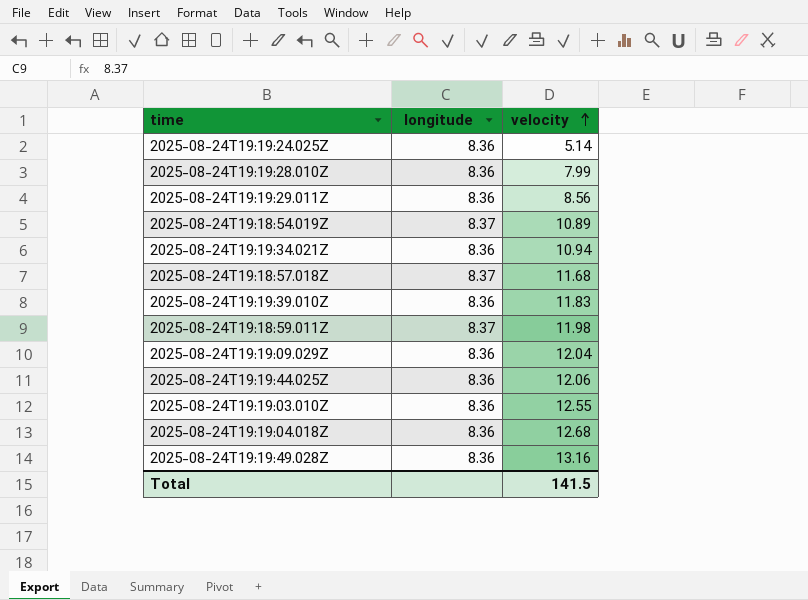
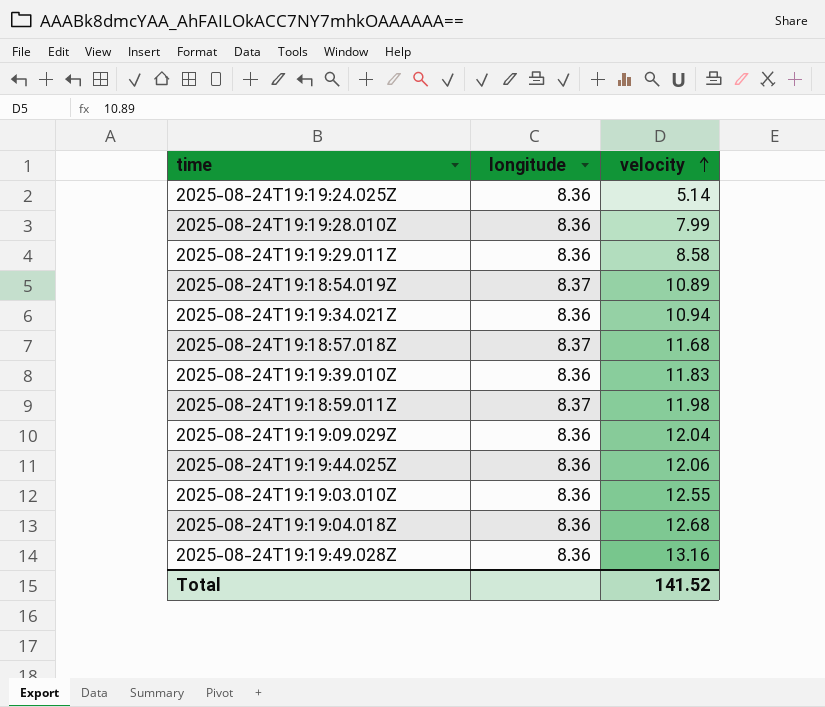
2025-08-24T19:19:29.011Z | velocity: 8.56 -> 8.58
Total | velocity: 141.5 -> 141.52

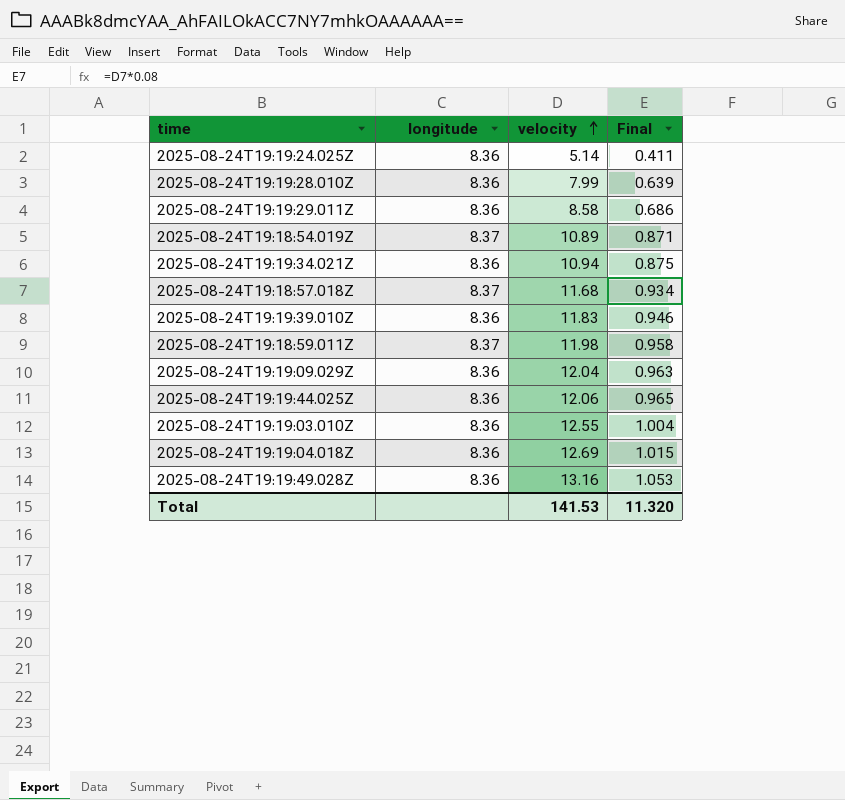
column Final | formula: none -> [velocity] * 0.08
2025-08-24T19:19:04.018Z | velocity: 12.68 -> 12.69
Total | velocity: 141.52 -> 141.53

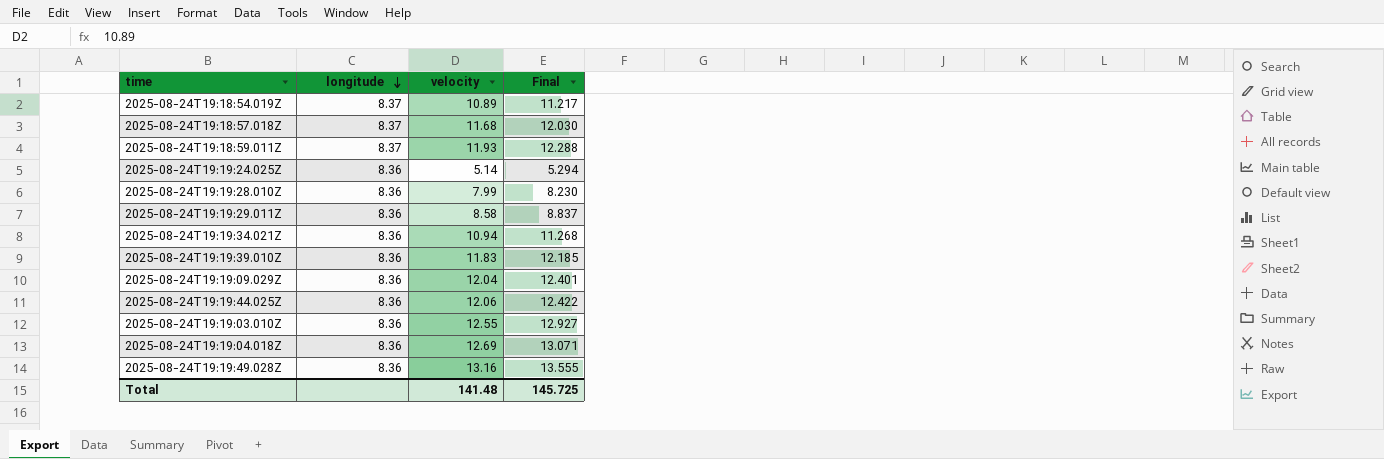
row order: velocity ascending -> longitude descending
column Final | formula: [velocity] * 0.08 -> [velocity] * 1.03
2025-08-24T19:18:59.011Z | velocity: 11.98 -> 11.93
Total | velocity: 141.53 -> 141.48
Total | Final: 11.320 -> 145.725

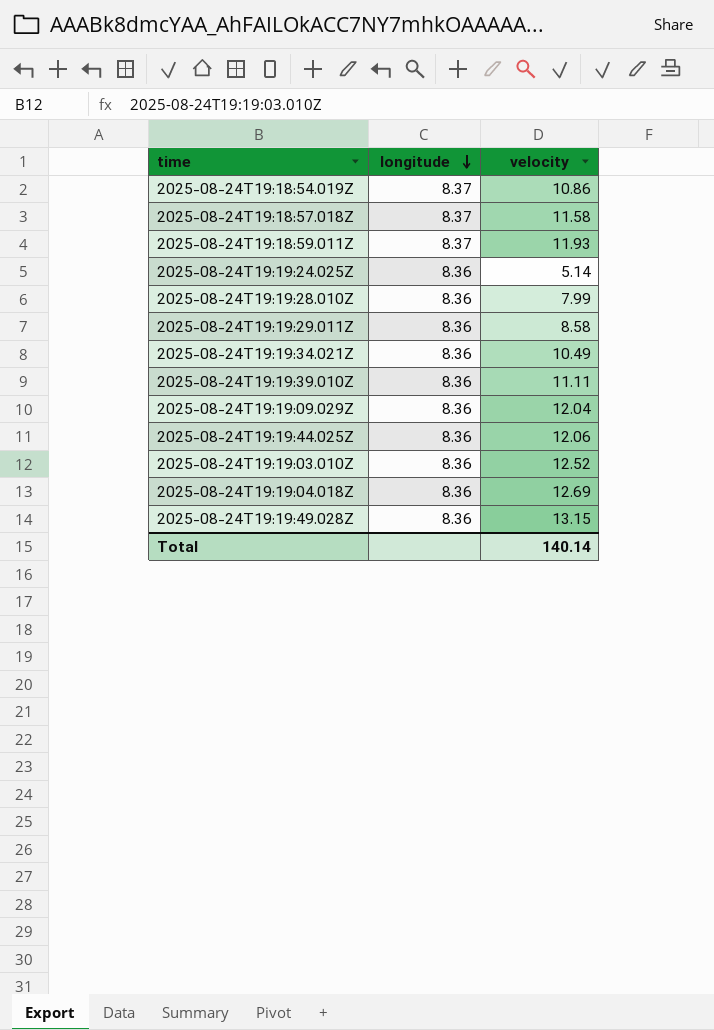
column Final | formula: [velocity] * 1.03 -> none
2025-08-24T19:18:54.019Z | velocity: 10.89 -> 10.86
2025-08-24T19:18:57.018Z | velocity: 11.68 -> 11.58
2025-08-24T19:19:34.021Z | velocity: 10.94 -> 10.49
2025-08-24T19:19:39.010Z | velocity: 11.83 -> 11.11
2025-08-24T19:19:03.010Z | velocity: 12.55 -> 12.52
2025-08-24T19:19:49.028Z | velocity: 13.16 -> 13.15
Total | velocity: 141.48 -> 140.14

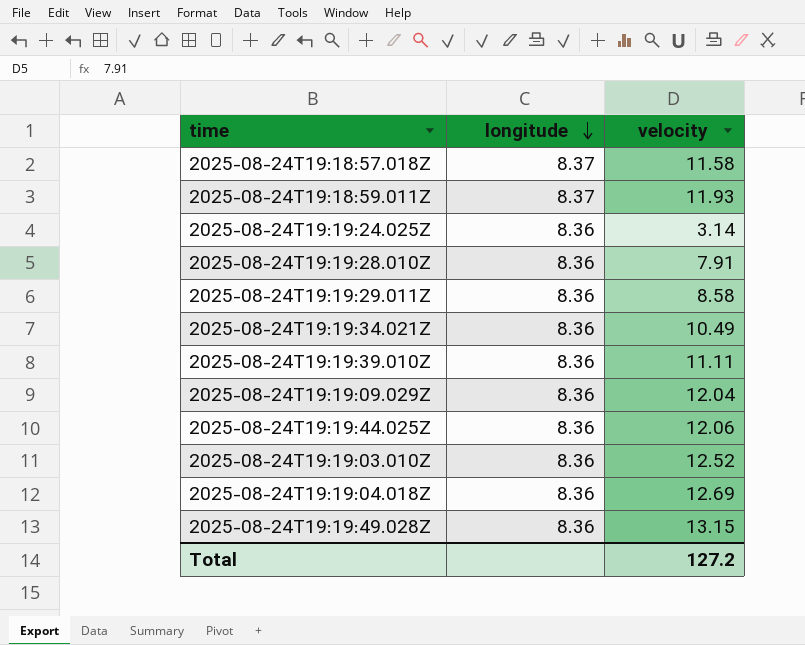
row 2025-08-24T19:18:54.019Z: 8.37 | 10.86 -> none
2025-08-24T19:19:24.025Z | velocity: 5.14 -> 3.14
2025-08-24T19:19:28.010Z | velocity: 7.99 -> 7.91
Total | velocity: 140.14 -> 127.2

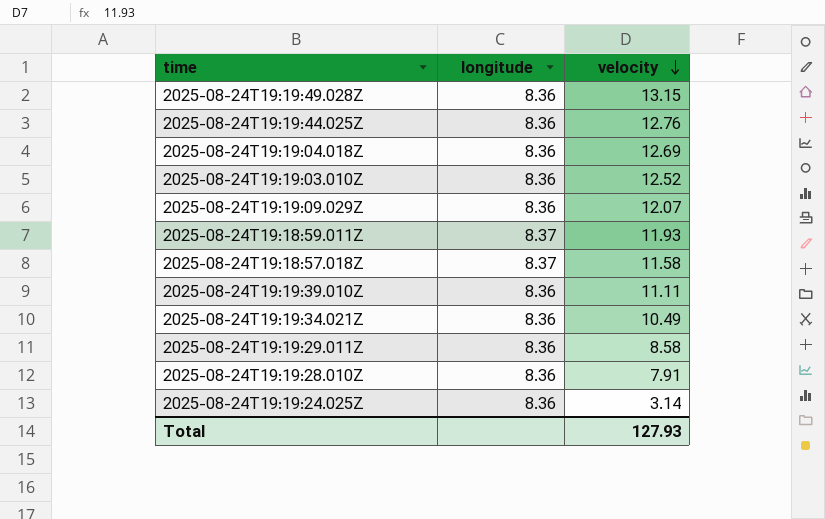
row order: longitude descending -> velocity descending
2025-08-24T19:19:44.025Z | velocity: 12.06 -> 12.76
2025-08-24T19:19:09.029Z | velocity: 12.04 -> 12.07
Total | velocity: 127.2 -> 127.93

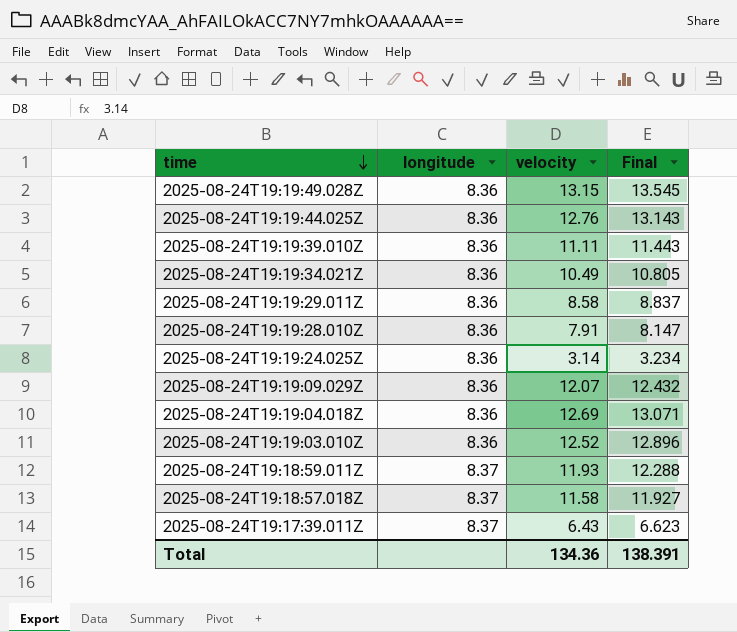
row order: velocity descending -> time descending
column Final | formula: none -> [velocity] * 1.03
row 2025-08-24T19:17:39.011Z: none -> 8.37 | 6.43 | 6.623
Total | velocity: 127.93 -> 134.36

